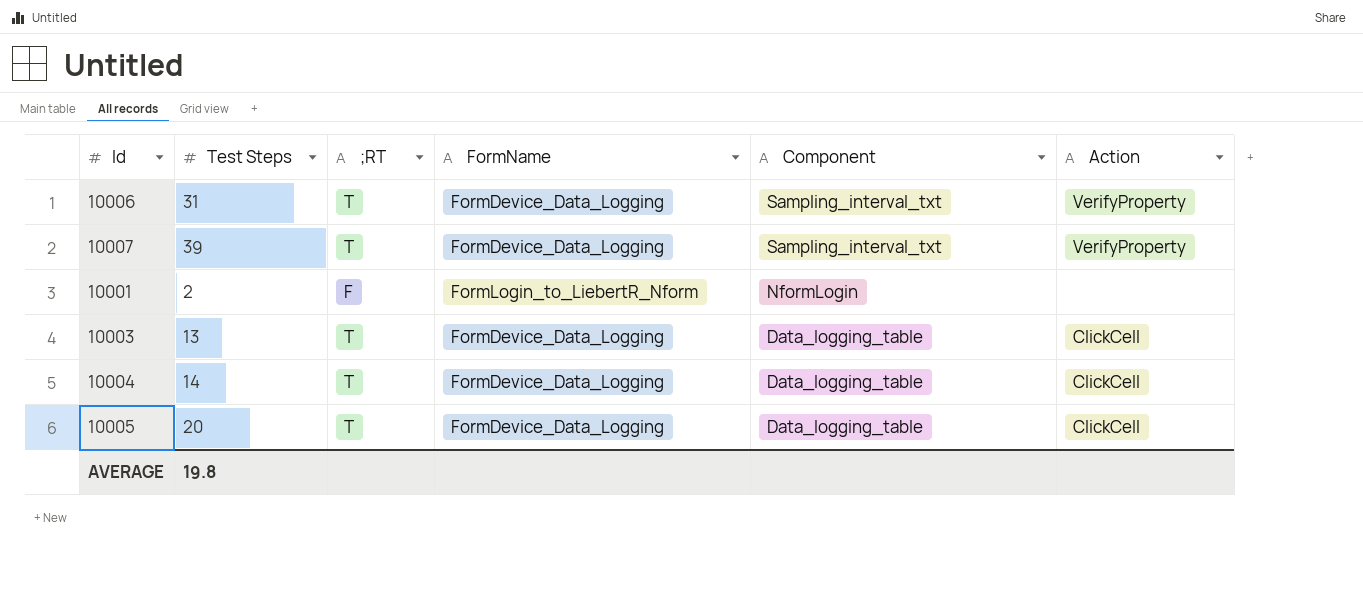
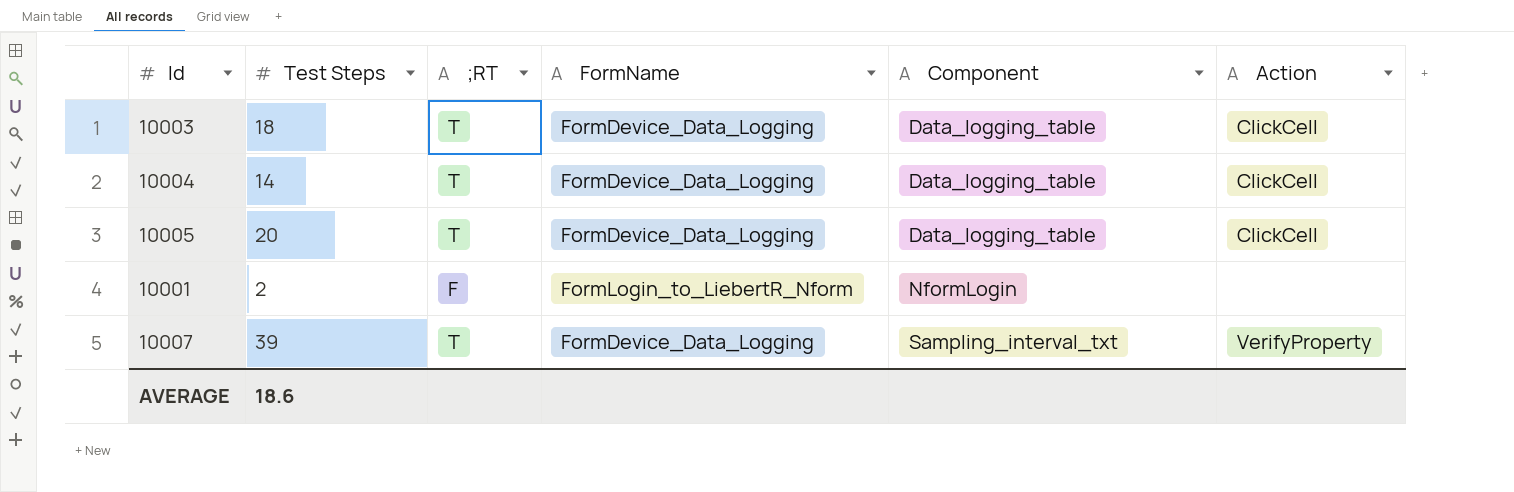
row order: Component descending -> Component ascending
row 10006: 31 | T | FormDevice_Data_Logging | Sampling_interval_txt | VerifyProperty -> none
10003 | Test Steps: 13 -> 18
AVERAGE | Test Steps: 19.8 -> 18.6

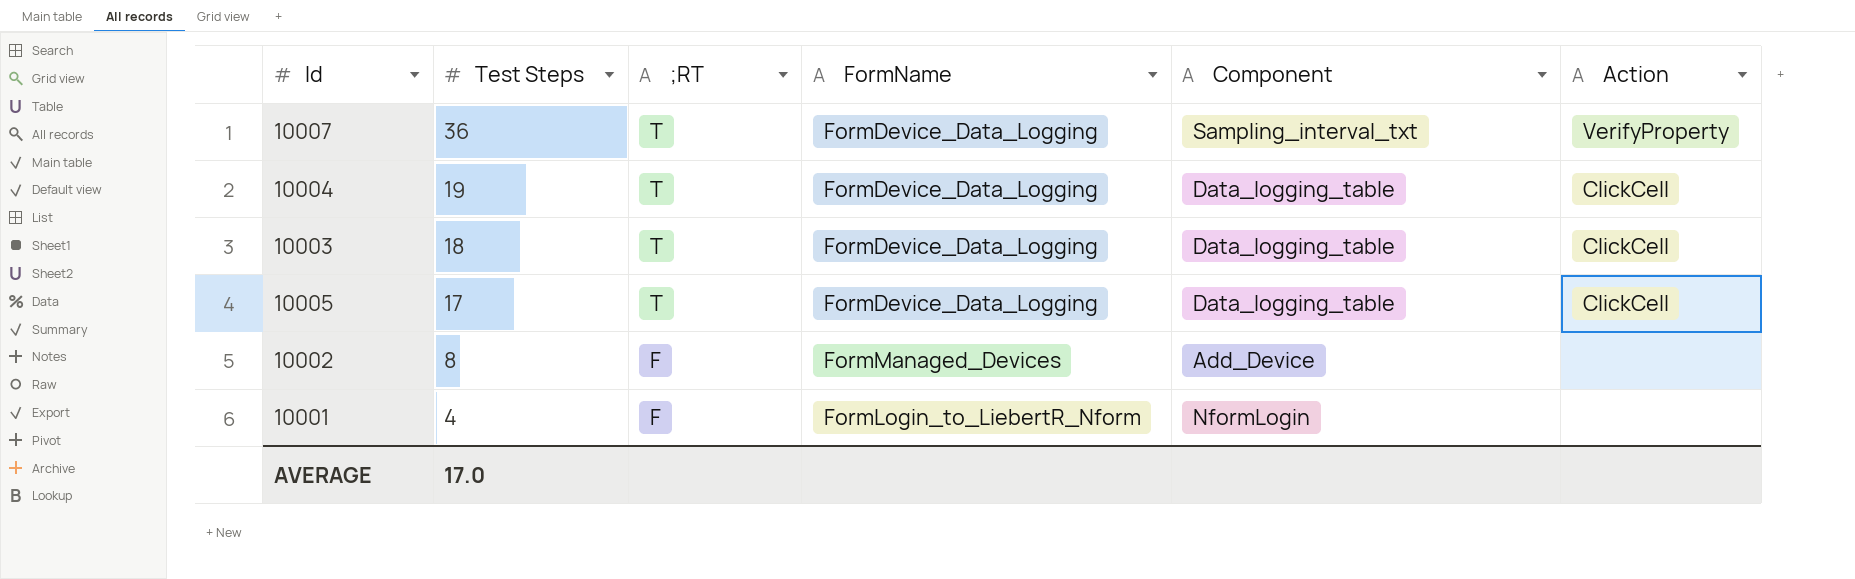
row order: Component ascending -> Test Steps descending
10007 | Test Steps: 39 -> 36
10004 | Test Steps: 14 -> 19
10005 | Test Steps: 20 -> 17
row 10002: none -> 8 | F | FormManaged_Devices | Add_Device | none
10001 | Test Steps: 2 -> 4
AVERAGE | Test Steps: 18.6 -> 17.0

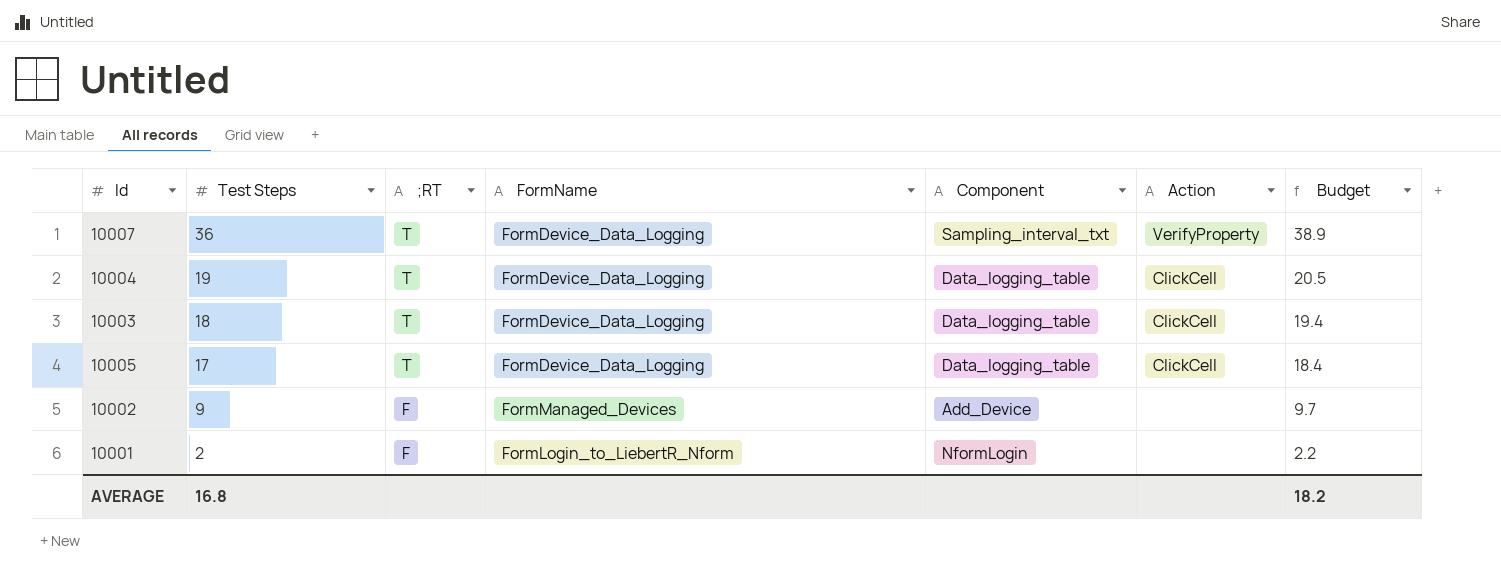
column Budget | formula: none -> [Test Steps] * 1.08
10002 | Test Steps: 8 -> 9
10001 | Test Steps: 4 -> 2
AVERAGE | Test Steps: 17.0 -> 16.8

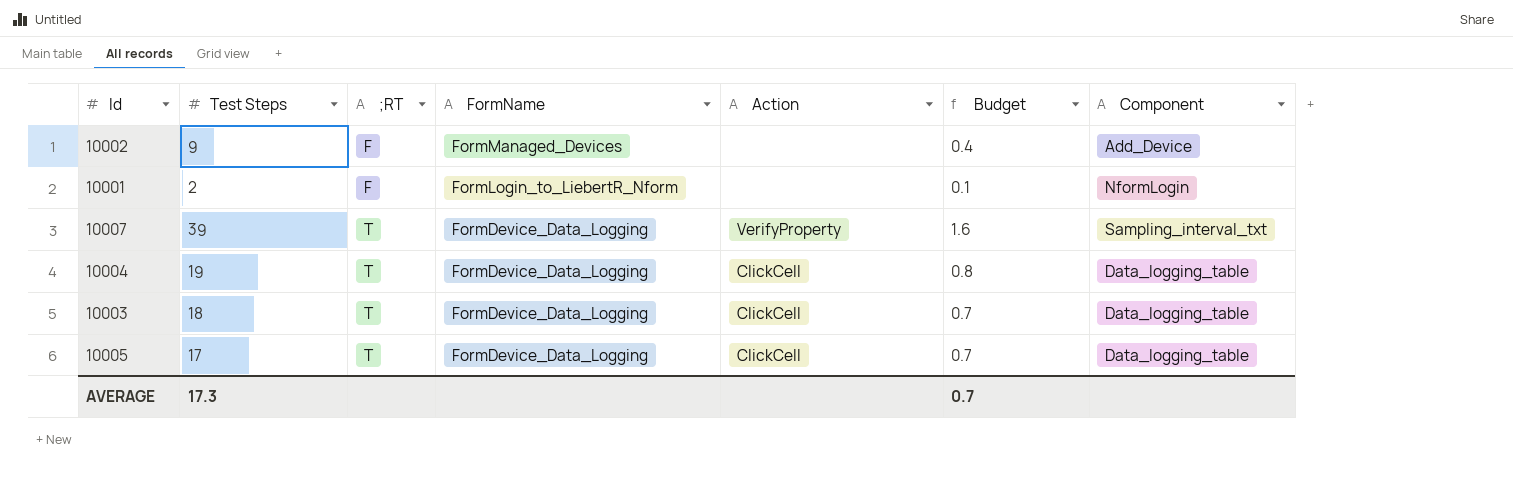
row order: Test Steps descending -> ;RT ascending
column Budget | formula: [Test Steps] * 1.08 -> [Test Steps] * 0.04
column Component | position: 5 -> 7
10007 | Test Steps: 36 -> 39
AVERAGE | Test Steps: 16.8 -> 17.3
AVERAGE | Budget: 18.2 -> 0.7

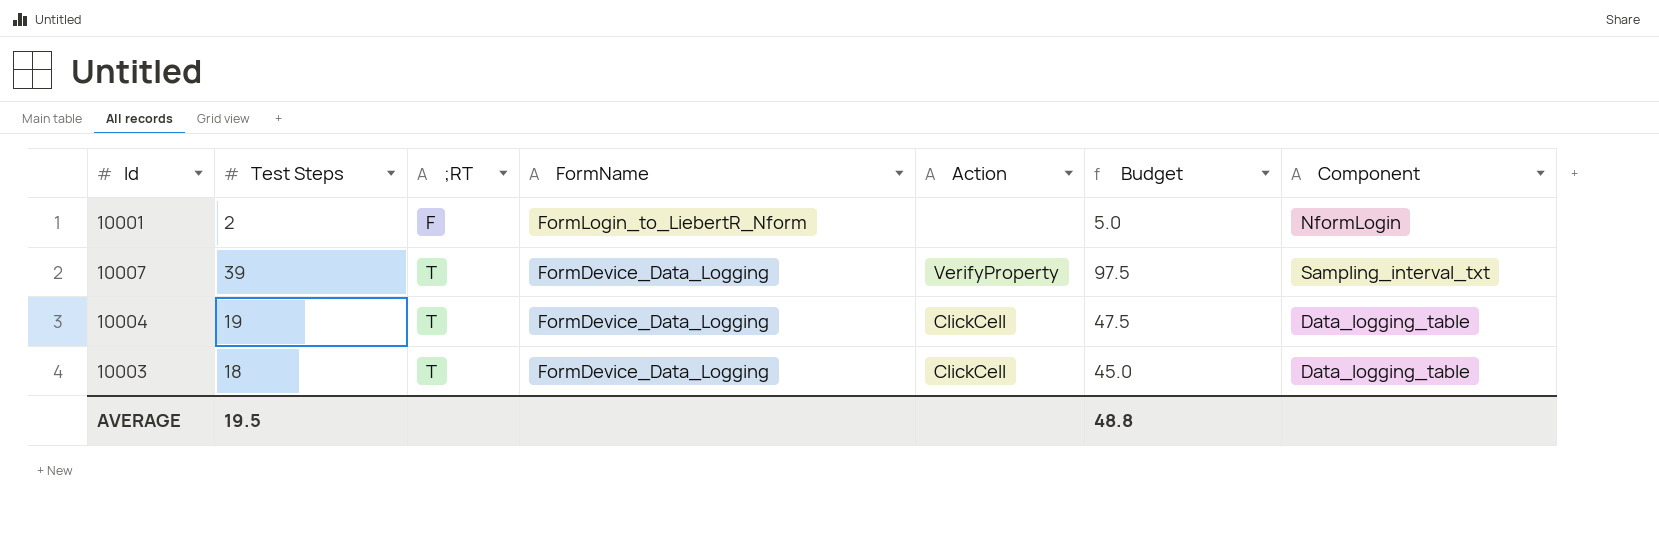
column Budget | formula: [Test Steps] * 0.04 -> [Test Steps] * 2.5
row 10002: 9 | F | FormManaged_Devices | none | 0.4 | Add_Device -> none
row 10005: 17 | T | FormDevice_Data_Logging | ClickCell | 0.7 | Data_logging_table -> none
AVERAGE | Test Steps: 17.3 -> 19.5
AVERAGE | Budget: 0.7 -> 48.8

